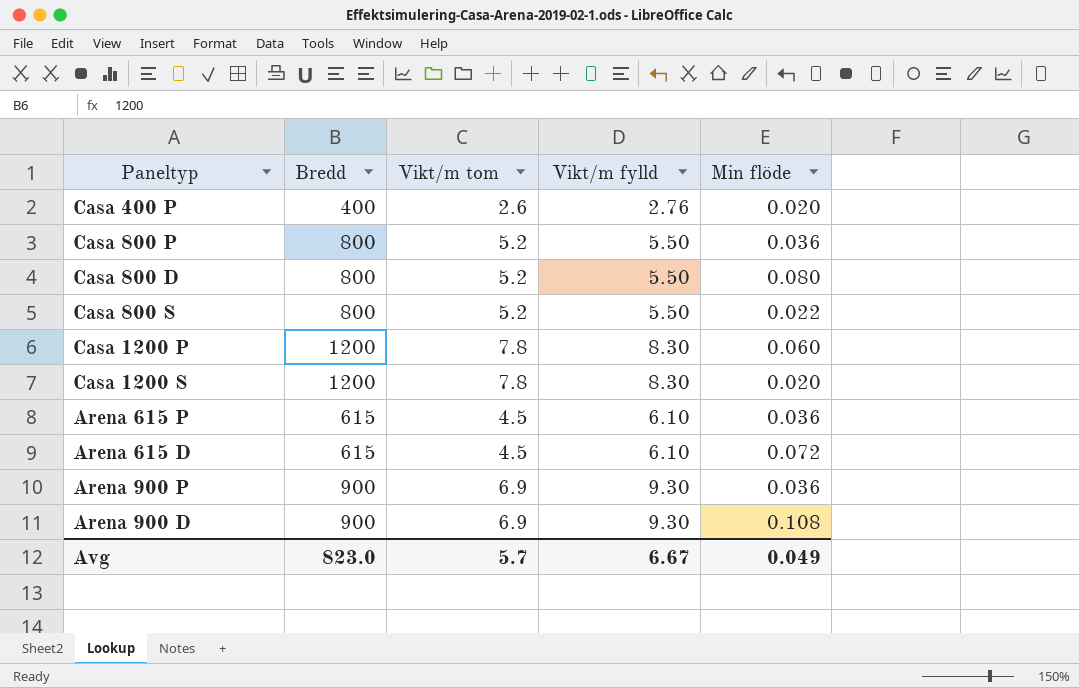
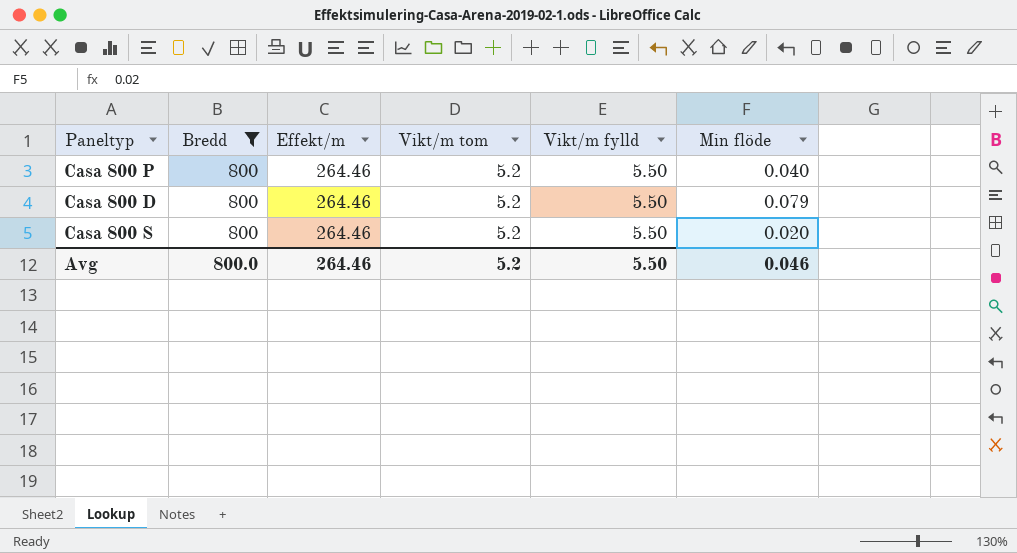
filter: none -> Bredd = 800
column Effekt/m | position: none -> 3
Casa 800 P | Min flöde: 0.036 -> 0.040
Casa 800 D | Min flöde: 0.080 -> 0.079
Casa 800 S | Min flöde: 0.022 -> 0.020
Avg | Bredd: 823.0 -> 800.0
Avg | Vikt/m tom: 5.7 -> 5.2
Avg | Vikt/m fylld: 6.67 -> 5.50
Avg | Min flöde: 0.049 -> 0.046

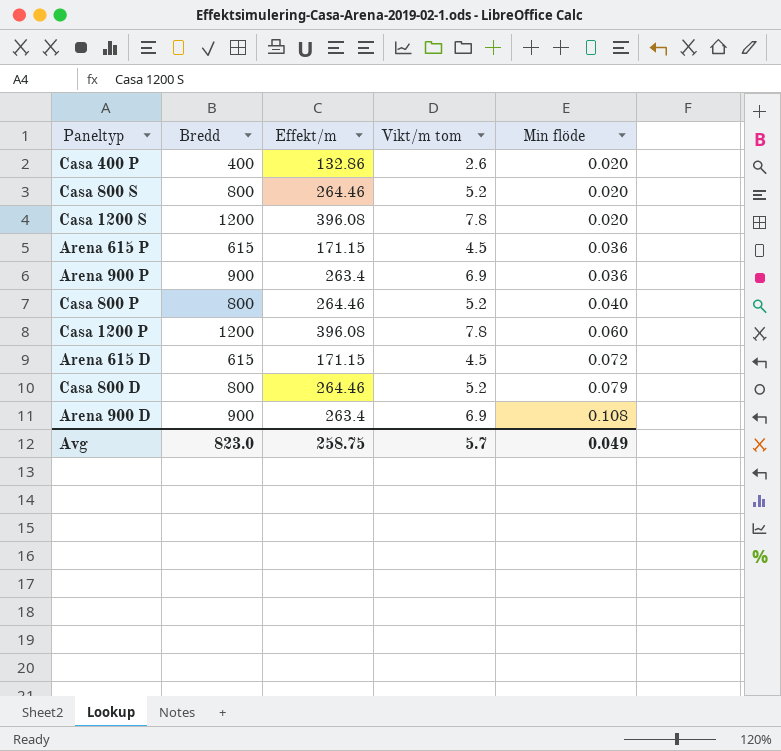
filter: Bredd = 800 -> none
row order: none -> Min flöde ascending
column Vikt/m fylld | position: 5 -> none
Avg | Bredd: 800.0 -> 823.0
Avg | Effekt/m: 264.46 -> 258.75
Avg | Vikt/m tom: 5.2 -> 5.7
Avg | Min flöde: 0.046 -> 0.049

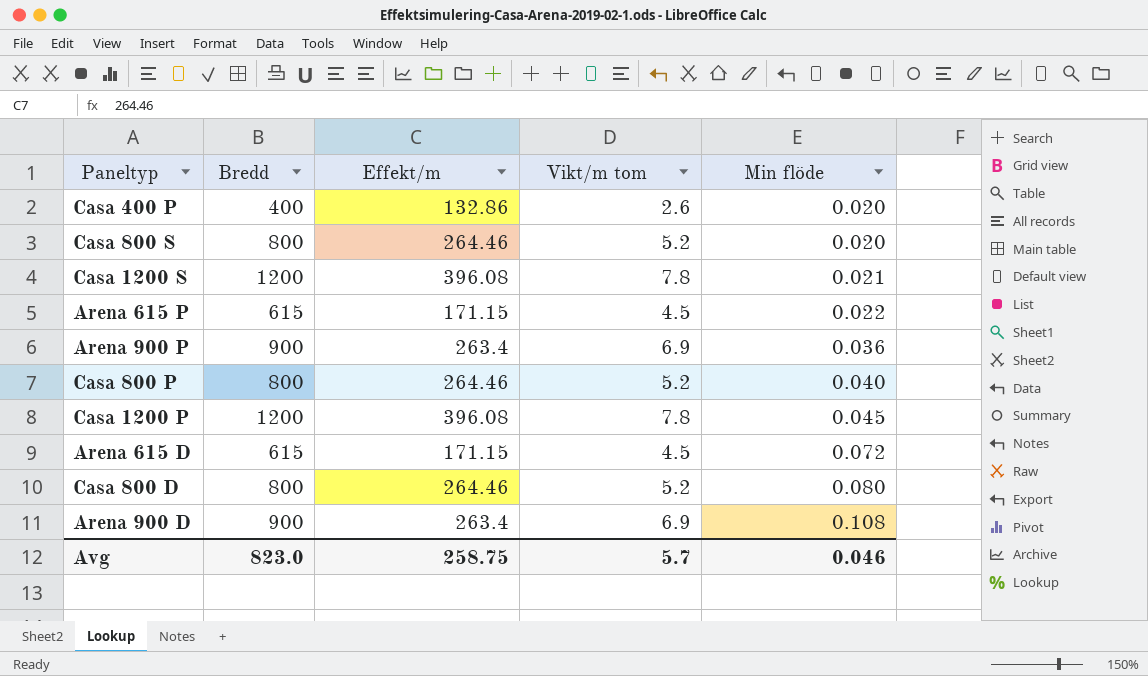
Casa 1200 S | Min flöde: 0.020 -> 0.021
Arena 615 P | Min flöde: 0.036 -> 0.022
Casa 1200 P | Min flöde: 0.060 -> 0.045
Casa 800 D | Min flöde: 0.079 -> 0.080
Avg | Min flöde: 0.049 -> 0.046

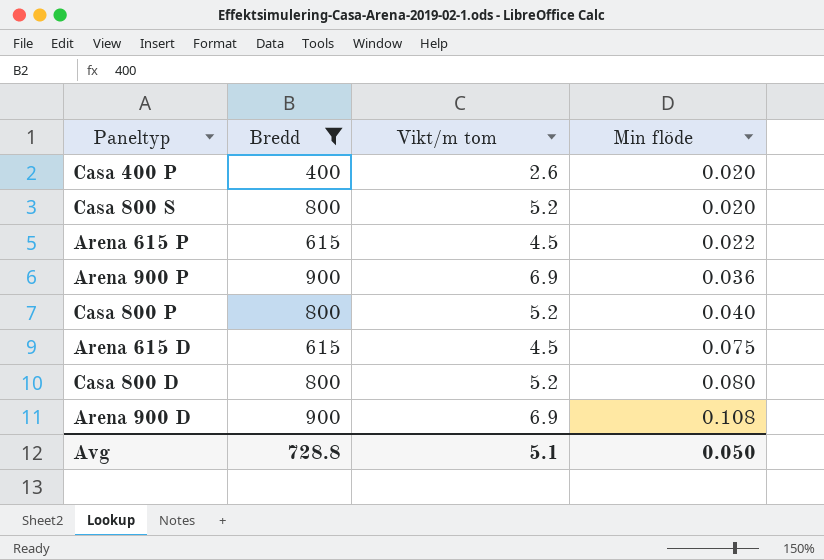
filter: none -> Bredd != 1200
column Effekt/m | position: 3 -> none
Arena 615 D | Min flöde: 0.072 -> 0.075
Avg | Bredd: 823.0 -> 728.8
Avg | Vikt/m tom: 5.7 -> 5.1
Avg | Min flöde: 0.046 -> 0.050

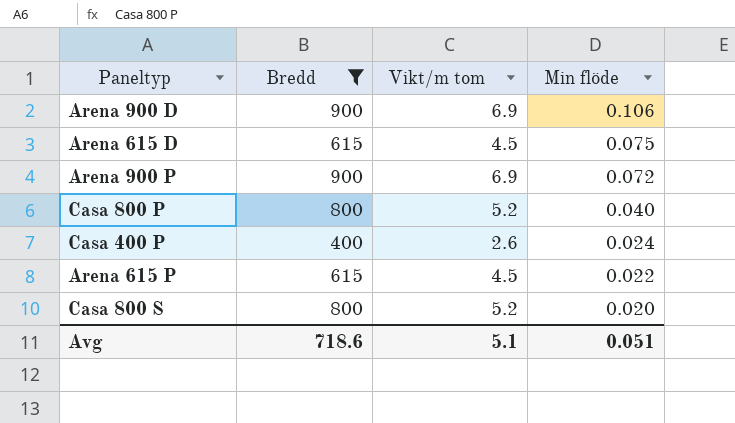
row order: Min flöde ascending -> Min flöde descending
row Casa 800 D: 800 | 5.2 | 0.080 -> none
Arena 900 D | Min flöde: 0.108 -> 0.106
Arena 900 P | Min flöde: 0.036 -> 0.072
Casa 400 P | Min flöde: 0.020 -> 0.024
Avg | Bredd: 728.8 -> 718.6
Avg | Min flöde: 0.050 -> 0.051

